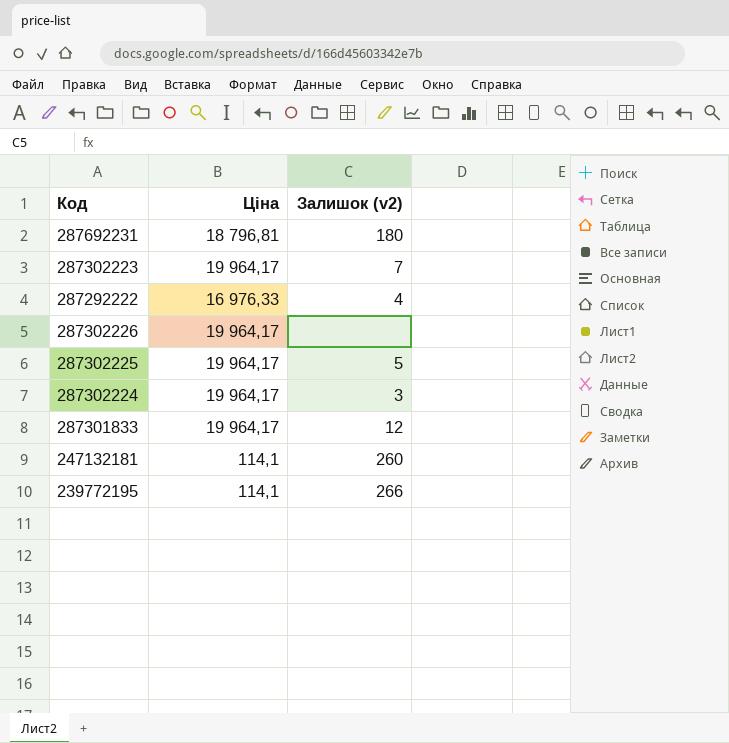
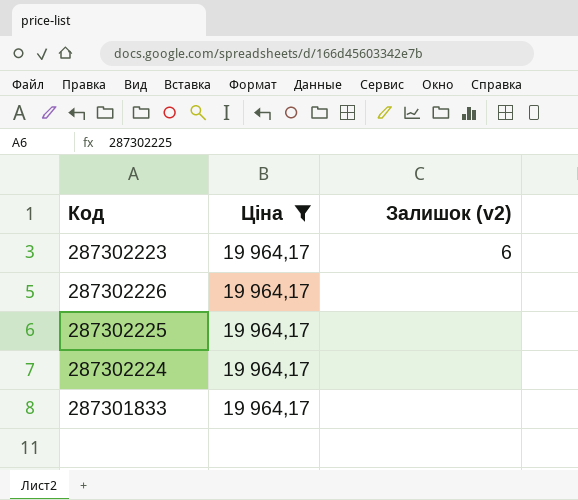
filter: none -> Ціна = 19 964,17
287302223 | Залишок (v2): 7 -> 6
287302225 | Залишок (v2): 5 -> none
287302224 | Залишок (v2): 3 -> none
287301833 | Залишок (v2): 12 -> none

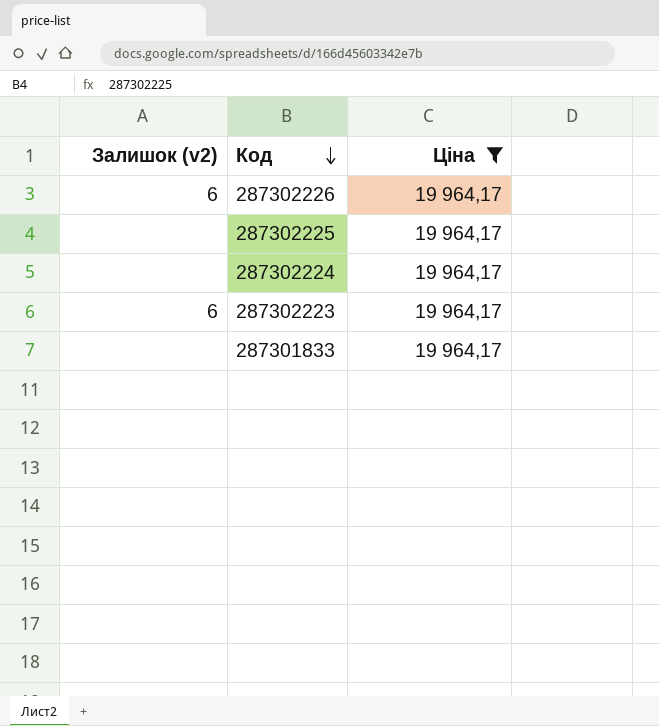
row order: none -> Код descending
column Залишок (v2) | position: 3 -> 1
287302226 | Залишок (v2): none -> 6

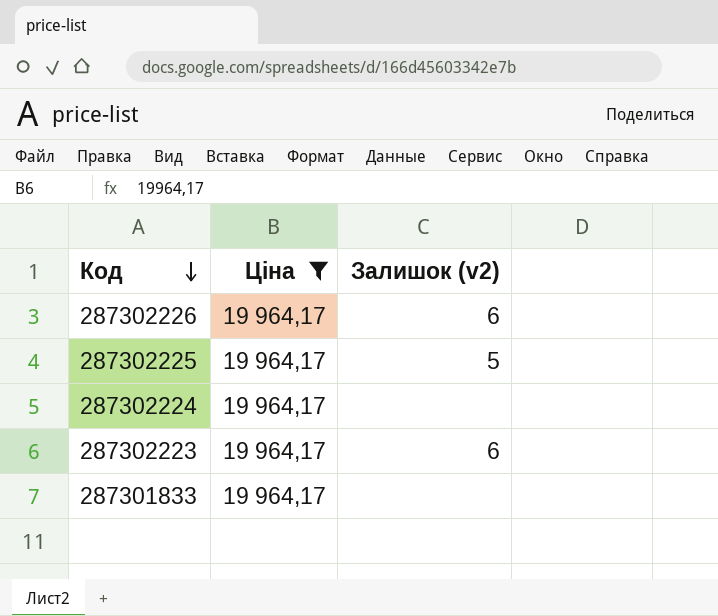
column Залишок (v2) | position: 1 -> 3
287302225 | Залишок (v2): none -> 5

